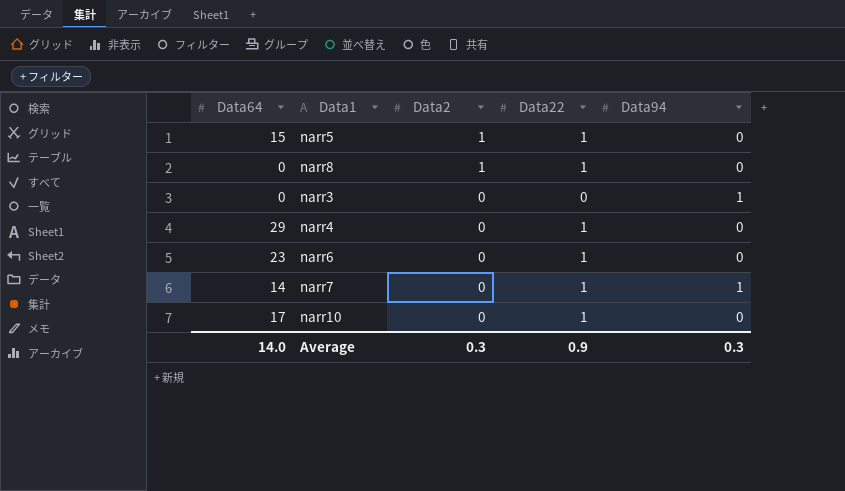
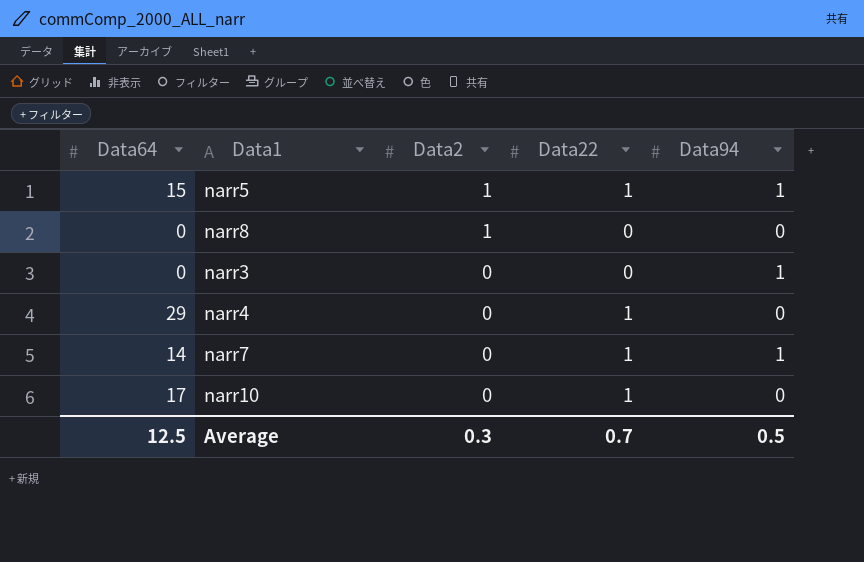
row narr6: 23 | 0 | 1 | 0 -> none
narr5 | Data94: 0 -> 1
narr8 | Data22: 1 -> 0
Average | Data64: 14.0 -> 12.5
Average | Data22: 0.9 -> 0.7
Average | Data94: 0.3 -> 0.5

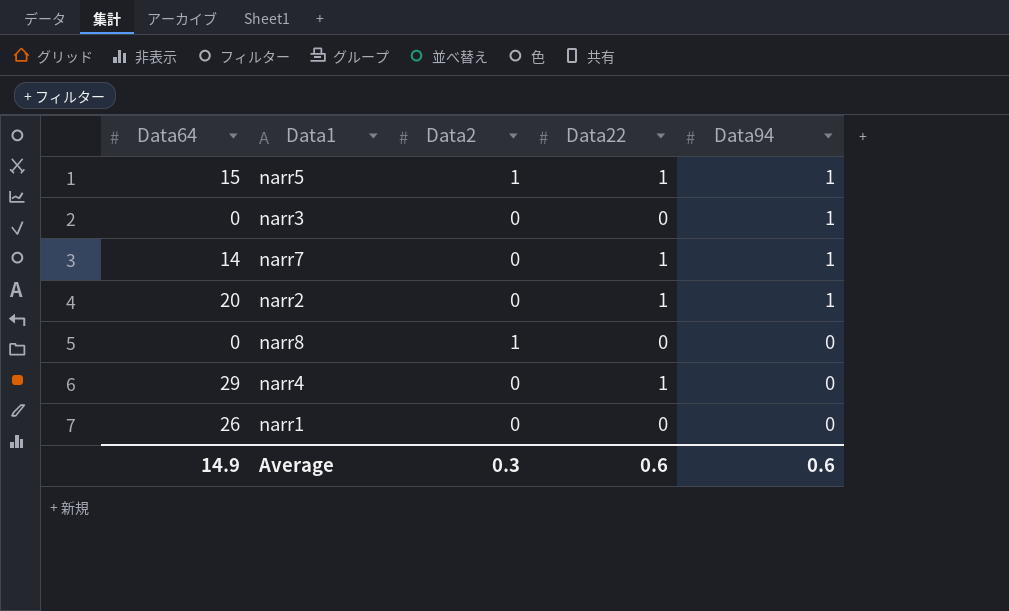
row order: Data2 descending -> Data94 descending
row narr10: 17 | 0 | 1 | 0 -> none
row narr2: none -> 20 | 0 | 1 | 1
row narr1: none -> 26 | 0 | 0 | 0
Average | Data64: 12.5 -> 14.9
Average | Data22: 0.7 -> 0.6
Average | Data94: 0.5 -> 0.6

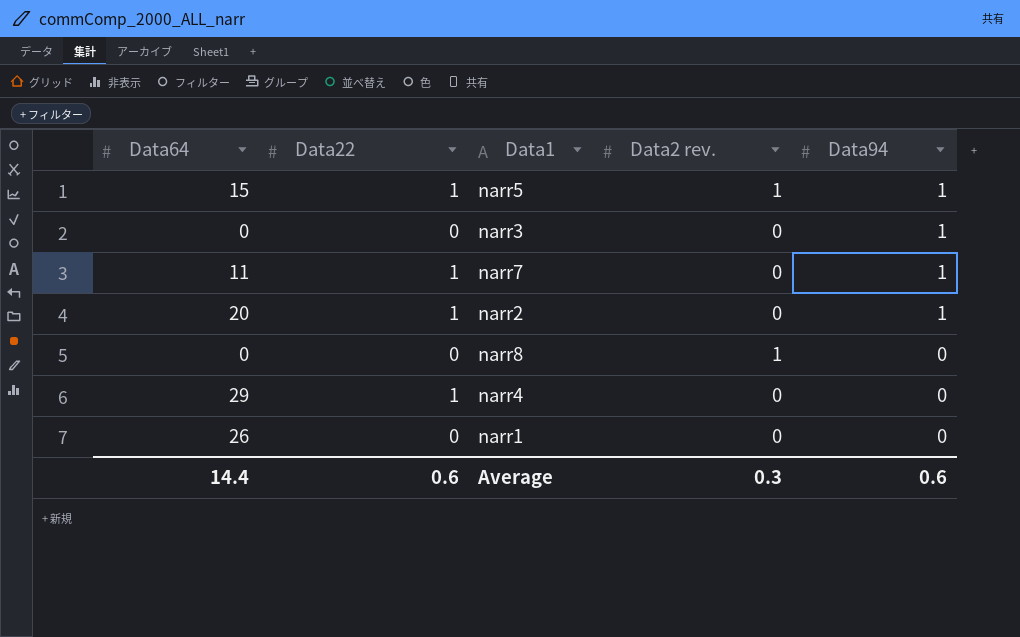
column Data22 | position: 4 -> 2
column name: Data2 -> Data2 rev.
narr7 | Data64: 14 -> 11
Average | Data64: 14.9 -> 14.4

